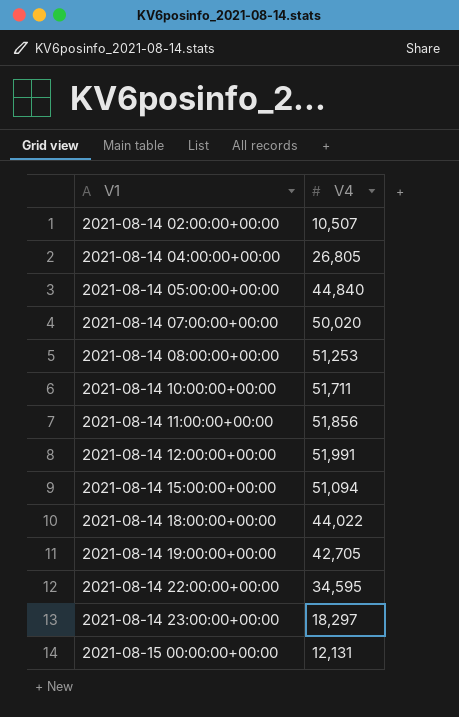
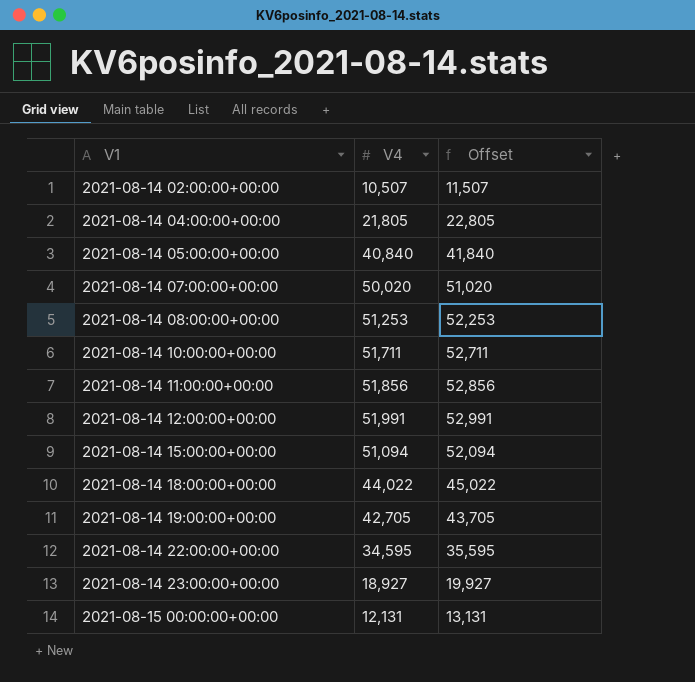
column Offset | formula: none -> [V4] + 1000
2021-08-14 04:00:00+00:00 | V4: 26,805 -> 21,805
2021-08-14 05:00:00+00:00 | V4: 44,840 -> 40,840
2021-08-14 23:00:00+00:00 | V4: 18,297 -> 18,927

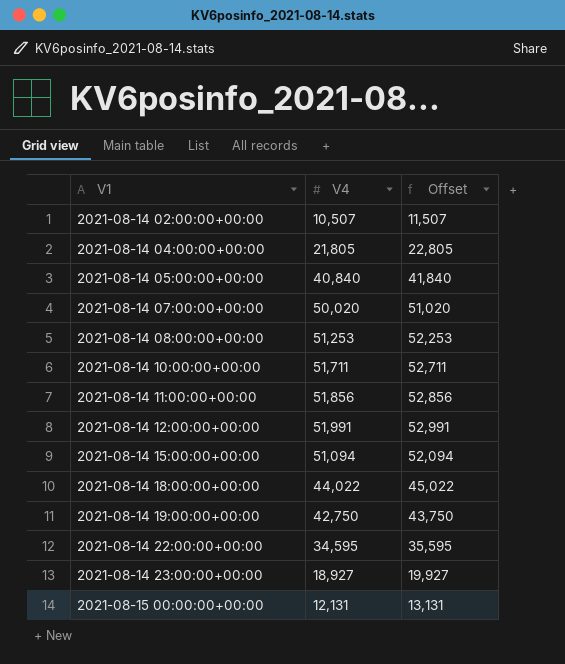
2021-08-14 19:00:00+00:00 | V4: 42,705 -> 42,750
2021-08-14 19:00:00+00:00 | Offset: 43,705 -> 43,750

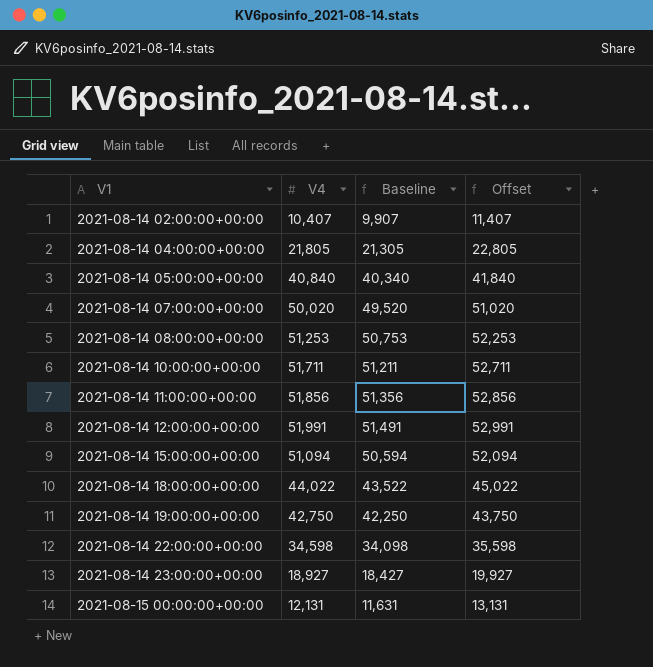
column Baseline | formula: none -> [V4] - 500
2021-08-14 02:00:00+00:00 | V4: 10,507 -> 10,407
2021-08-14 02:00:00+00:00 | Offset: 11,507 -> 11,407
2021-08-14 22:00:00+00:00 | V4: 34,595 -> 34,598
2021-08-14 22:00:00+00:00 | Offset: 35,595 -> 35,598

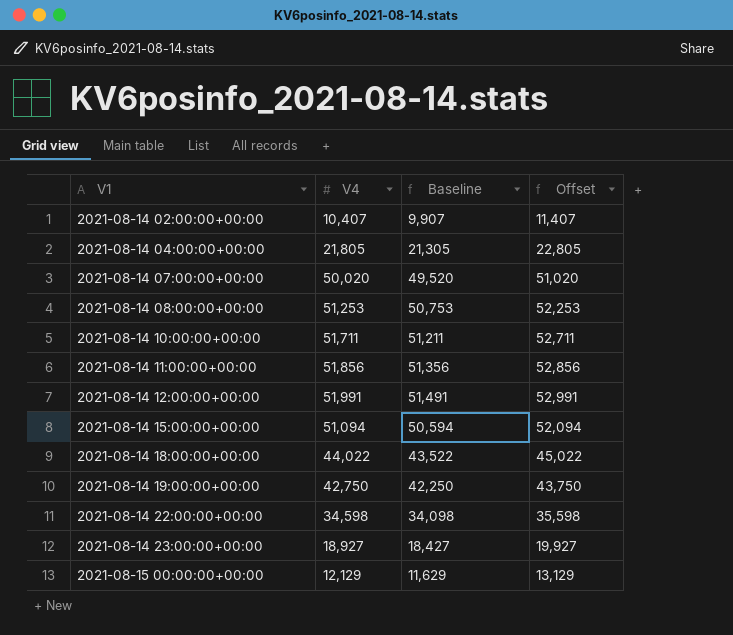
row 2021-08-14 05:00:00+00:00: 40,840 | 40,340 | 41,840 -> none
2021-08-15 00:00:00+00:00 | V4: 12,131 -> 12,129
2021-08-15 00:00:00+00:00 | Baseline: 11,631 -> 11,629
2021-08-15 00:00:00+00:00 | Offset: 13,131 -> 13,129

